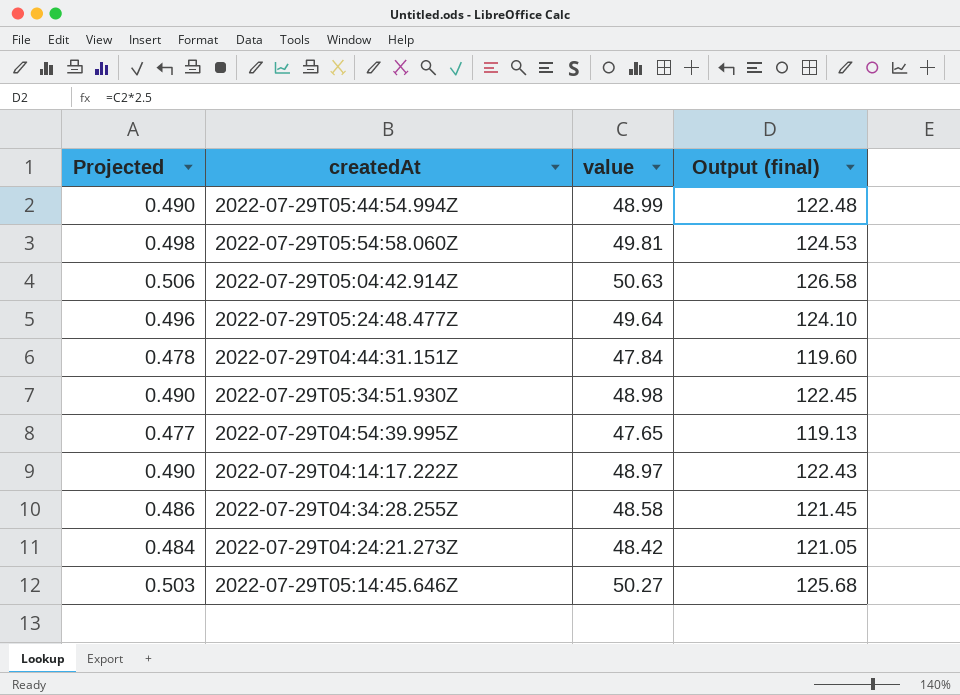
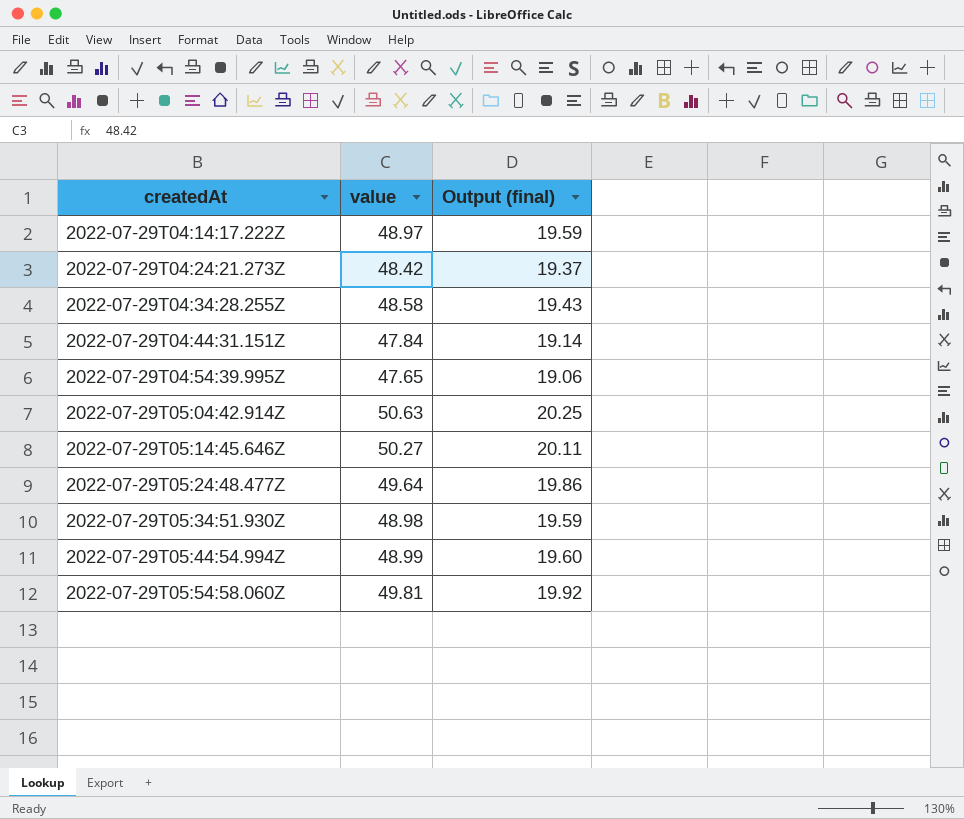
row order: none -> createdAt ascending
column Projected | formula: [value] * 0.01 -> none
column Output (final) | formula: [value] * 2.5 -> [value] * 0.4

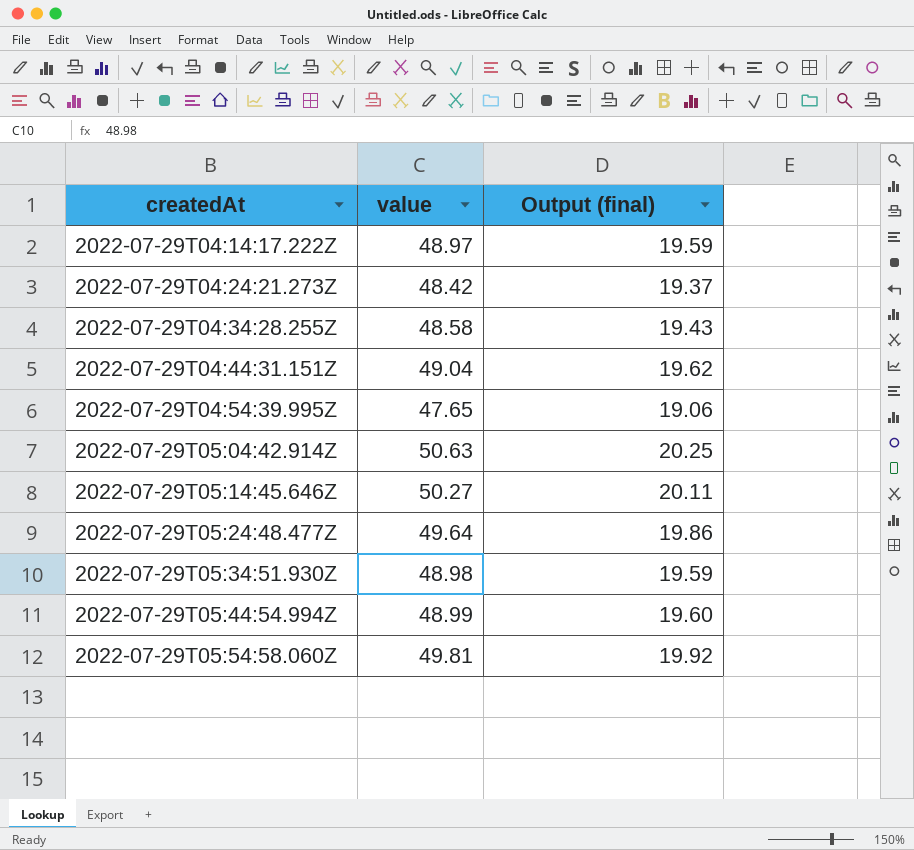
2022-07-29T04:44:31.151Z | value: 47.84 -> 49.04
2022-07-29T04:44:31.151Z | Output (final): 19.14 -> 19.62

